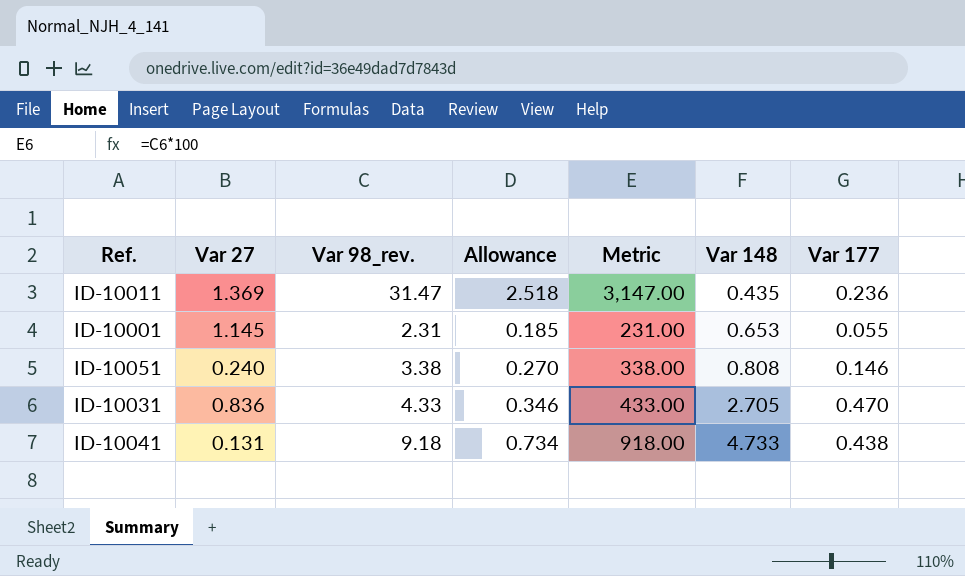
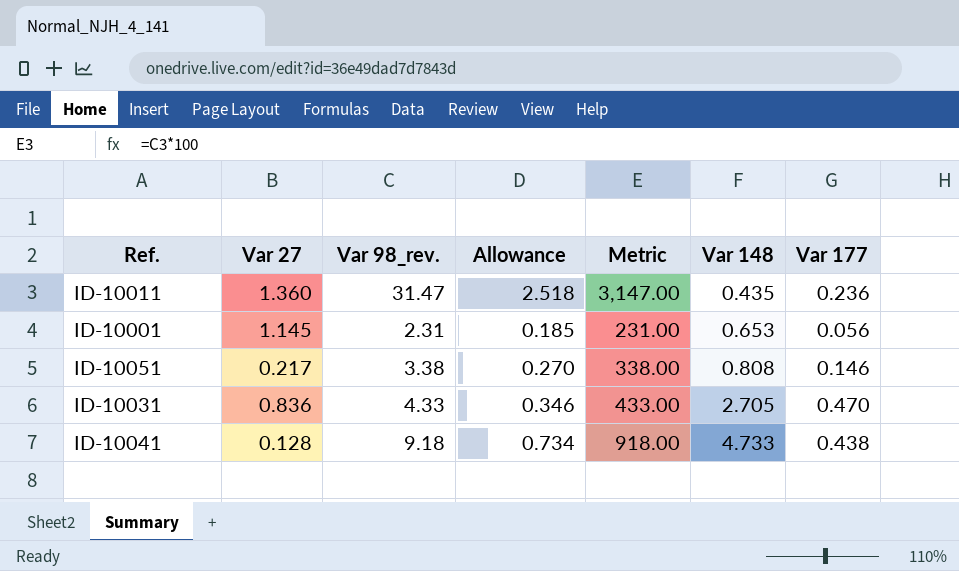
ID-10011 | Var 27: 1.369 -> 1.360
ID-10001 | Var 177: 0.055 -> 0.056
ID-10051 | Var 27: 0.240 -> 0.217
ID-10041 | Var 27: 0.131 -> 0.128

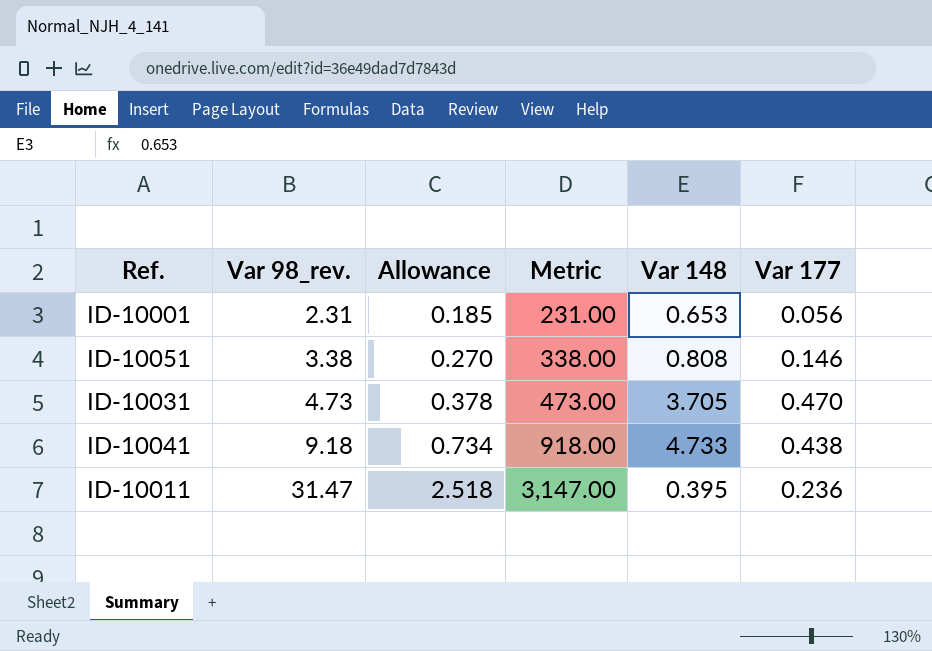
row order: Var 148 ascending -> Var 98_rev. ascending
column Var 27 | position: 2 -> none
ID-10031 | Var 98_rev.: 4.33 -> 4.73
ID-10031 | Allowance: 0.346 -> 0.378
ID-10031 | Metric: 433.00 -> 473.00
ID-10031 | Var 148: 2.705 -> 3.705
ID-10011 | Var 148: 0.435 -> 0.395

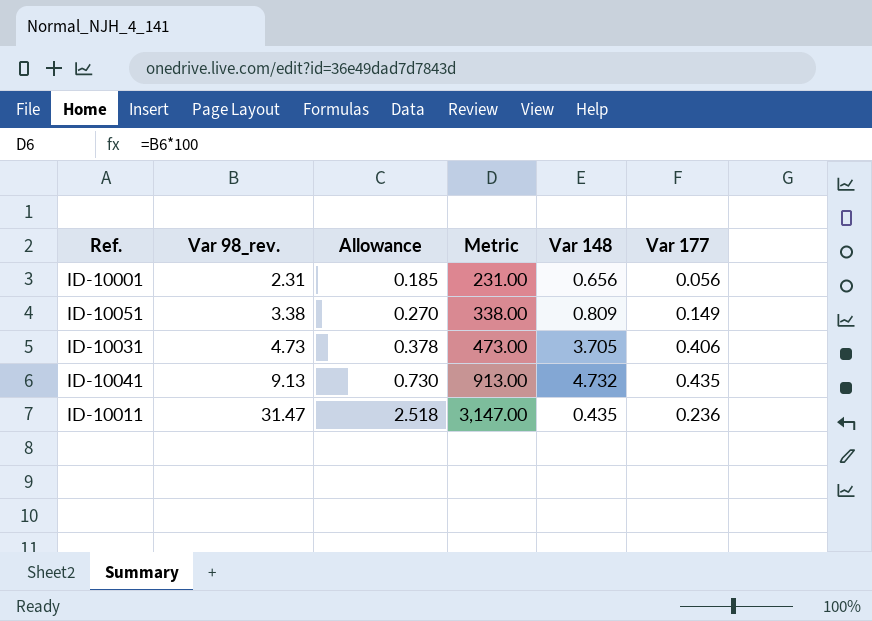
ID-10001 | Var 148: 0.653 -> 0.656
ID-10051 | Var 148: 0.808 -> 0.809
ID-10051 | Var 177: 0.146 -> 0.149
ID-10031 | Var 177: 0.470 -> 0.406
ID-10041 | Var 98_rev.: 9.18 -> 9.13
ID-10041 | Allowance: 0.734 -> 0.730
ID-10041 | Metric: 918.00 -> 913.00
ID-10041 | Var 148: 4.733 -> 4.732
ID-10041 | Var 177: 0.438 -> 0.435
ID-10011 | Var 148: 0.395 -> 0.435

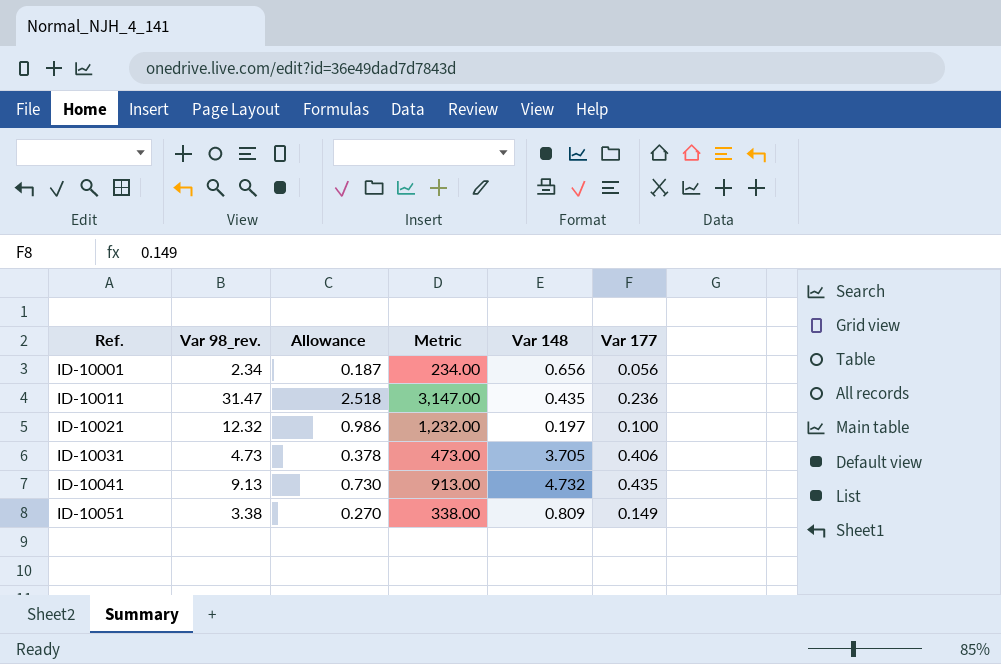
row order: Var 98_rev. ascending -> Ref. ascending
ID-10001 | Var 98_rev.: 2.31 -> 2.34
ID-10001 | Allowance: 0.185 -> 0.187
ID-10001 | Metric: 231.00 -> 234.00
row ID-10021: none -> 12.32 | 0.986 | 1,232.00 | 0.197 | 0.100

